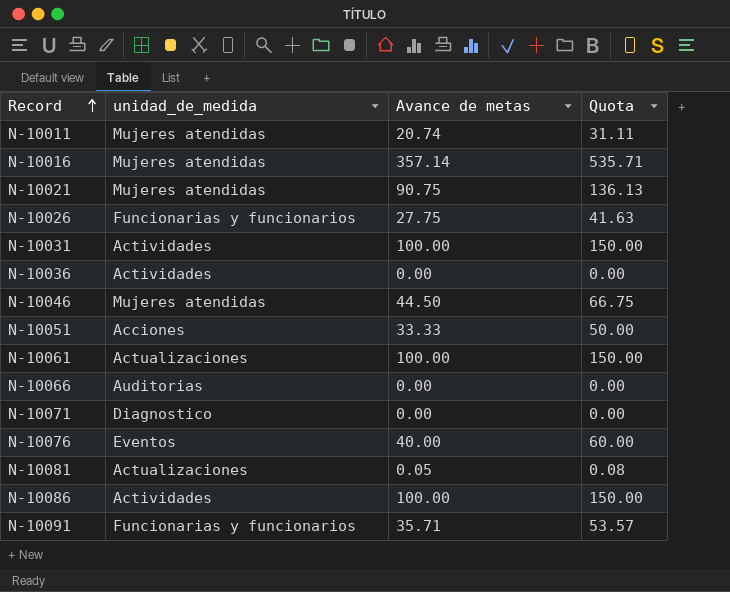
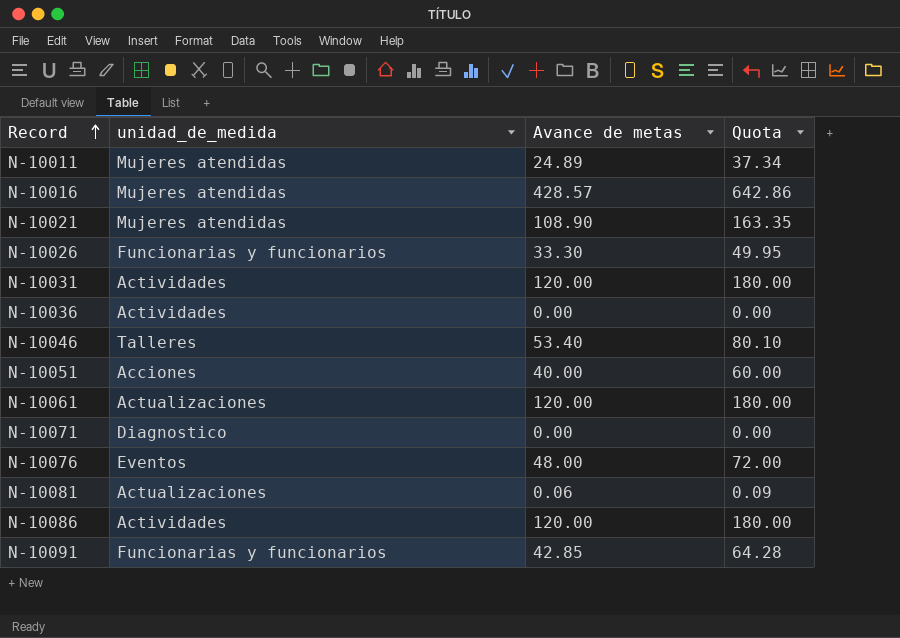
row N-10066: Auditorias | 0.00 | 0.00 -> none
N-10011 | Avance de metas: 20.74 -> 24.89
N-10011 | Quota: 31.11 -> 37.34
N-10016 | Avance de metas: 357.14 -> 428.57
N-10016 | Quota: 535.71 -> 642.86
N-10021 | Avance de metas: 90.75 -> 108.90
N-10021 | Quota: 136.13 -> 163.35
N-10026 | Avance de metas: 27.75 -> 33.30
N-10026 | Quota: 41.63 -> 49.95
N-10031 | Avance de metas: 100.00 -> 120.00
N-10031 | Quota: 150.00 -> 180.00
N-10046 | unidad_de_medida: Mujeres atendidas -> Talleres
N-10046 | Avance de metas: 44.50 -> 53.40
N-10046 | Quota: 66.75 -> 80.10
N-10051 | Avance de metas: 33.33 -> 40.00
N-10051 | Quota: 50.00 -> 60.00
N-10061 | Avance de metas: 100.00 -> 120.00
N-10061 | Quota: 150.00 -> 180.00
N-10076 | Avance de metas: 40.00 -> 48.00
N-10076 | Quota: 60.00 -> 72.00
N-10081 | Avance de metas: 0.05 -> 0.06
N-10081 | Quota: 0.08 -> 0.09
N-10086 | Avance de metas: 100.00 -> 120.00
N-10086 | Quota: 150.00 -> 180.00
N-10091 | Avance de metas: 35.71 -> 42.85
N-10091 | Quota: 53.57 -> 64.28

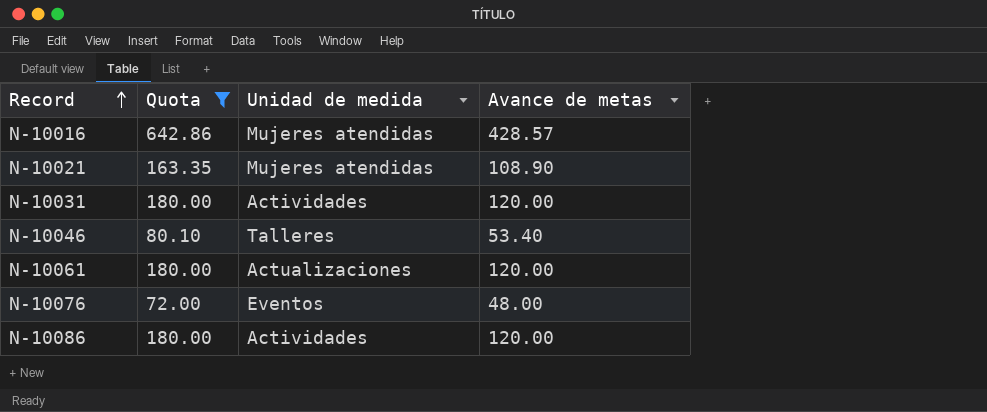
filter: none -> Quota >= 72.00
column Quota | position: 4 -> 2
column name: unidad_de_medida -> Unidad de medida

